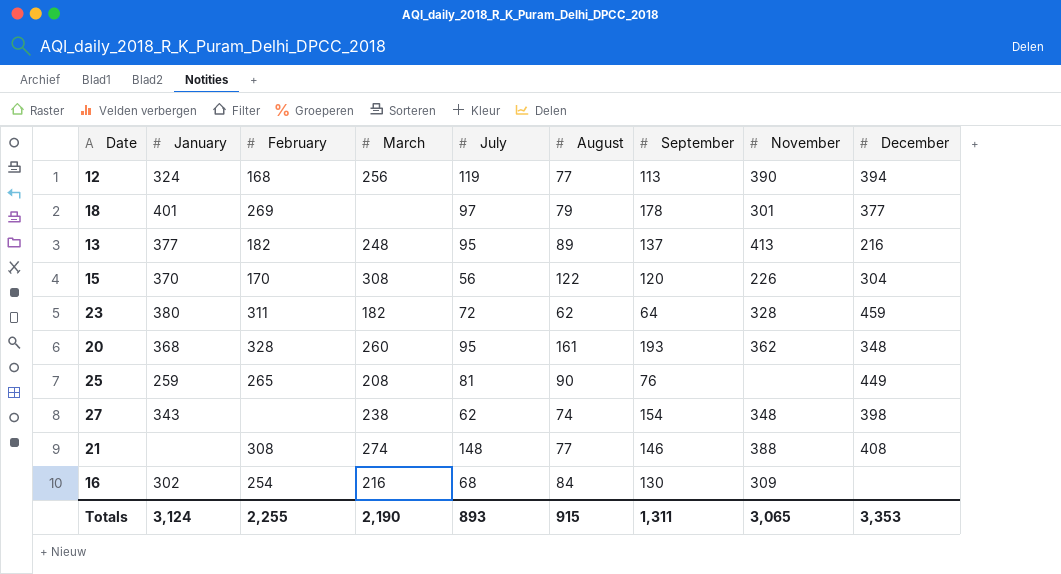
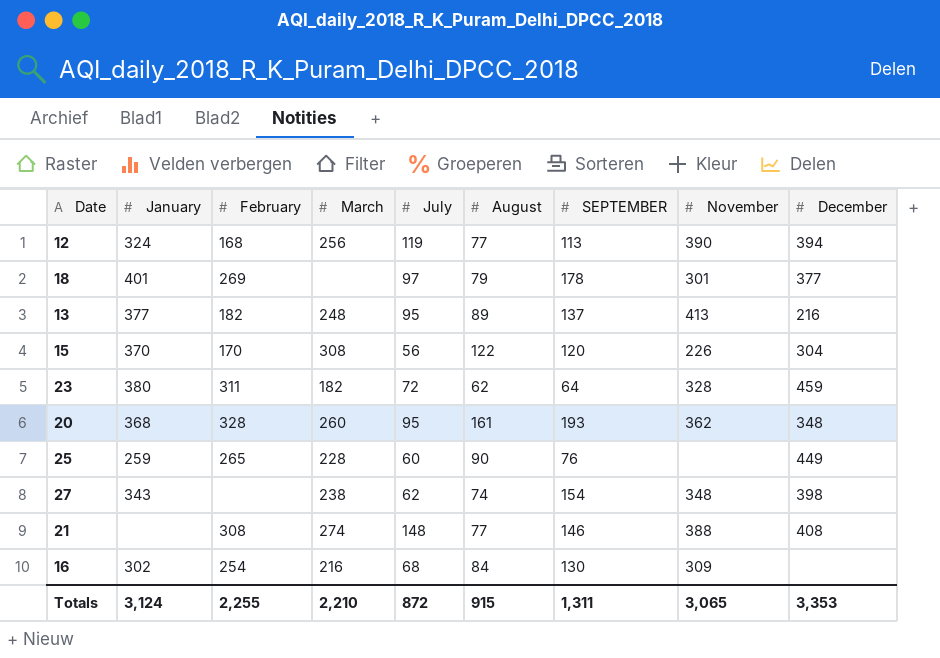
column name: September -> SEPTEMBER
25 | March: 208 -> 228
25 | July: 81 -> 60
Totals | March: 2,190 -> 2,210
Totals | July: 893 -> 872

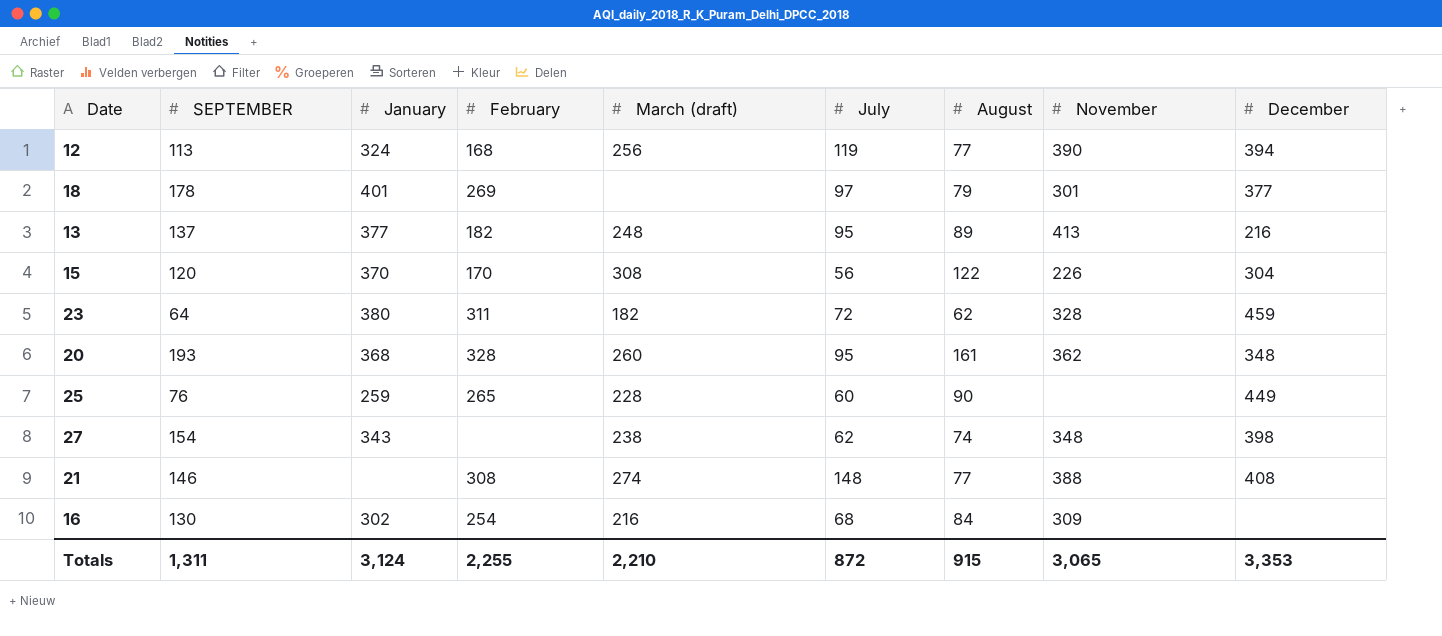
column SEPTEMBER | position: 7 -> 2
column name: March -> March (draft)

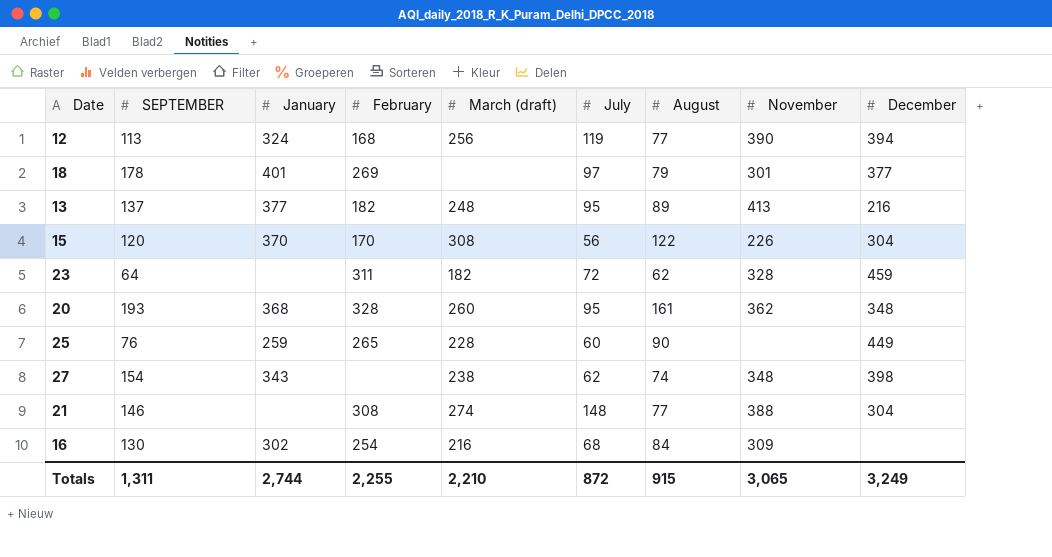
23 | January: 380 -> none
21 | December: 408 -> 304
Totals | January: 3,124 -> 2,744
Totals | December: 3,353 -> 3,249

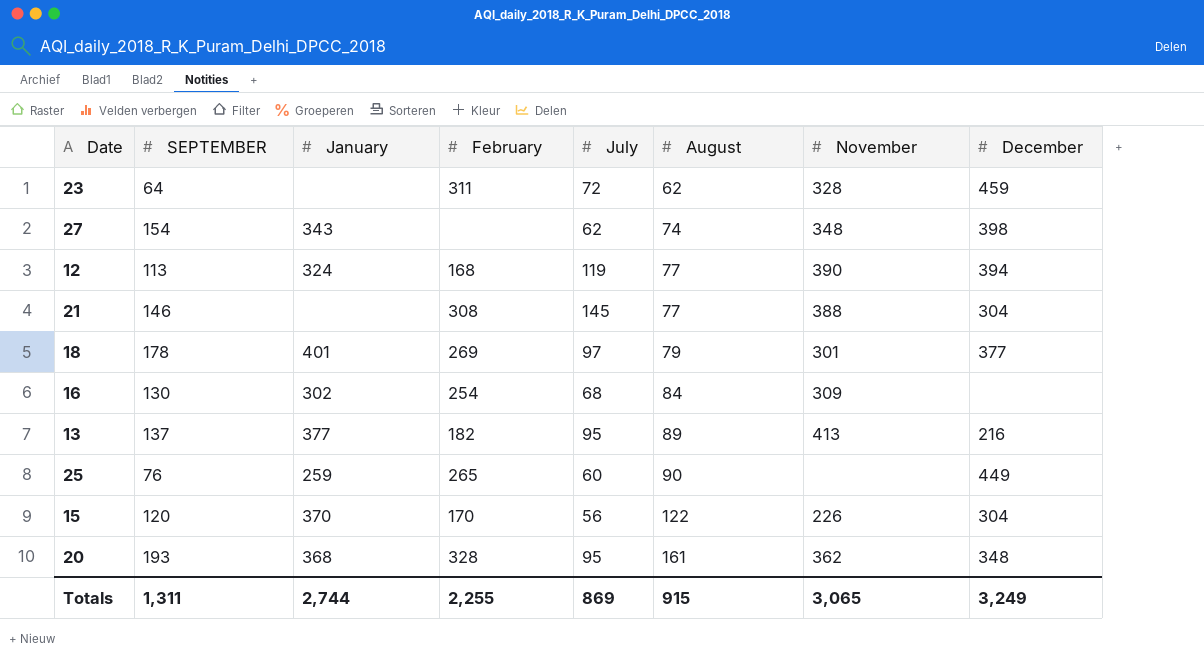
row order: none -> August ascending
column March (draft) | position: 5 -> none
21 | July: 148 -> 145
Totals | July: 872 -> 869

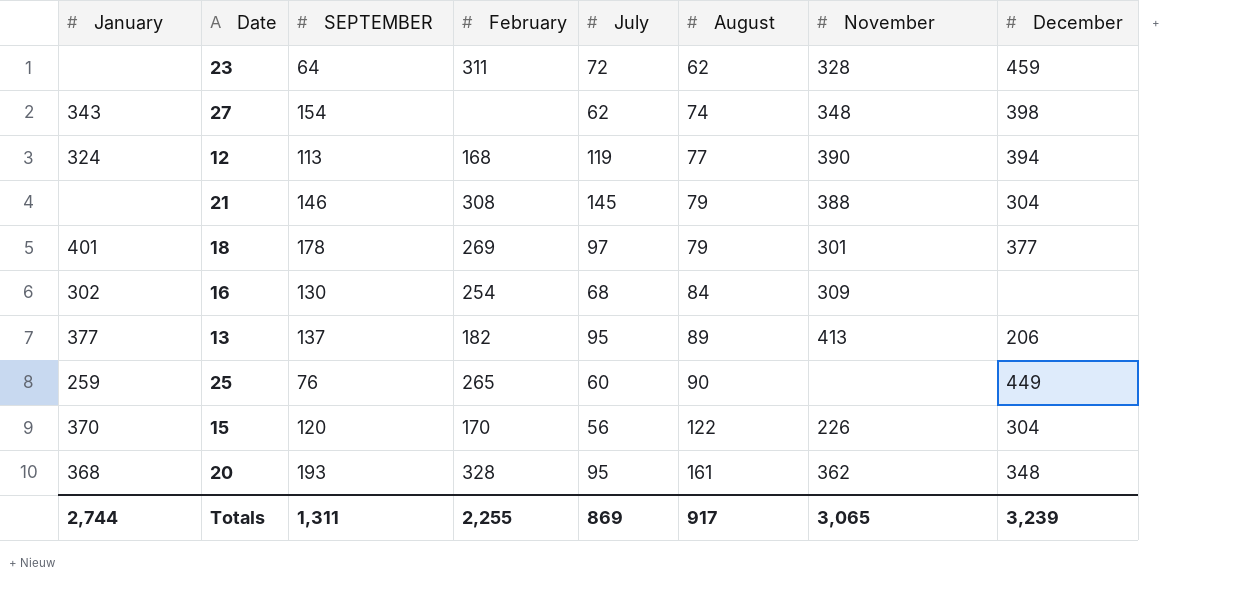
column January | position: 3 -> 1
21 | August: 77 -> 79
13 | December: 216 -> 206
Totals | August: 915 -> 917
Totals | December: 3,249 -> 3,239

